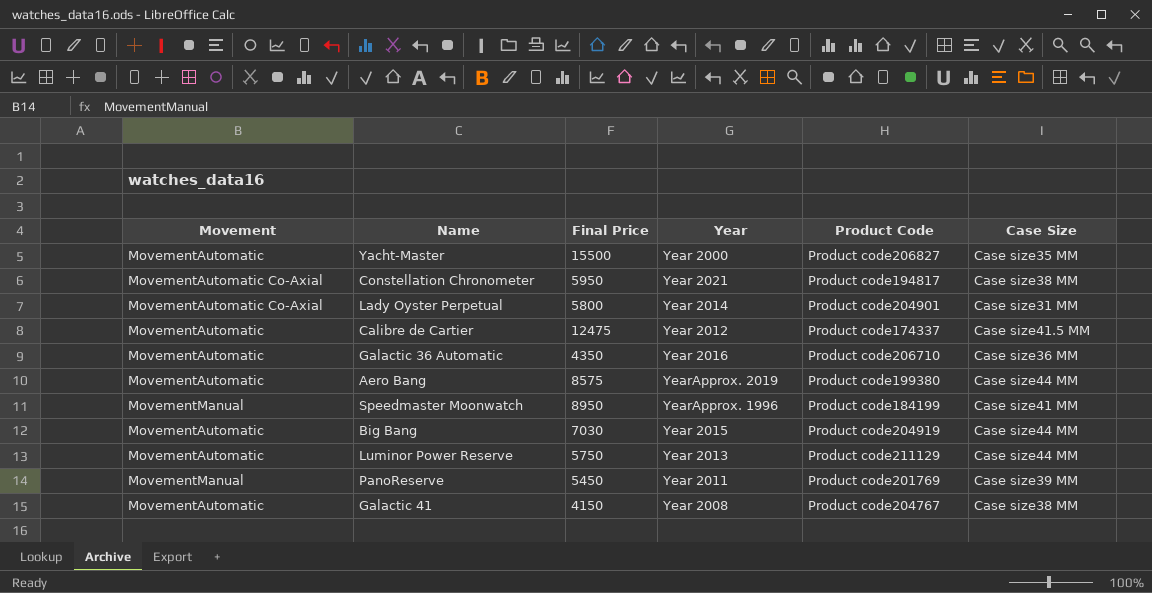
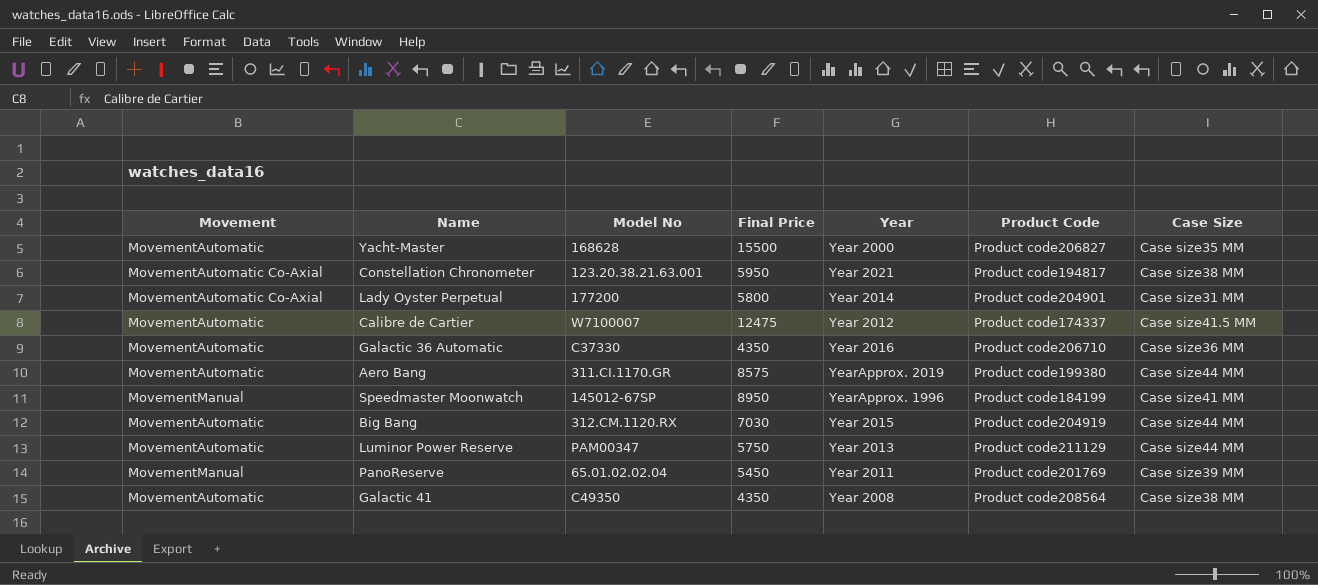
column Model No | position: none -> 3
Galactic 41 | Final Price: 4150 -> 4350
Galactic 41 | Product Code: Product code204767 -> Product code208564

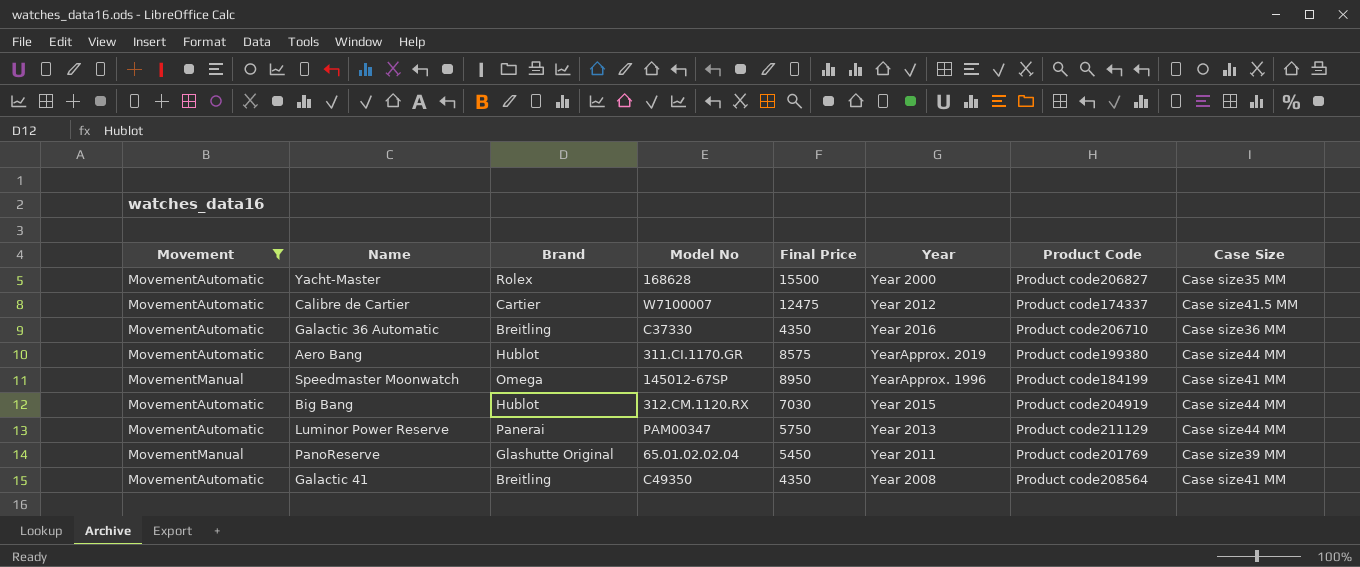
filter: none -> Movement != MovementAutomatic Co-Axial
column Brand | position: none -> 3
Galactic 41 | Case Size: Case size38 MM -> Case size41 MM

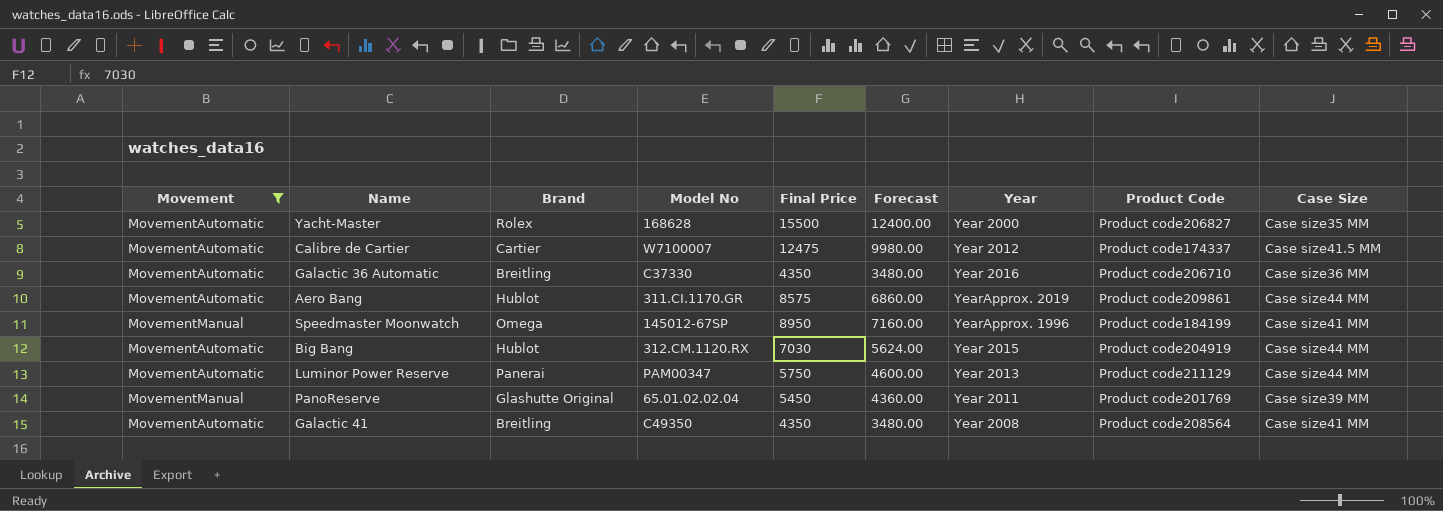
column Forecast | formula: none -> [Final Price] * 0.8
Aero Bang | Product Code: Product code199380 -> Product code209861

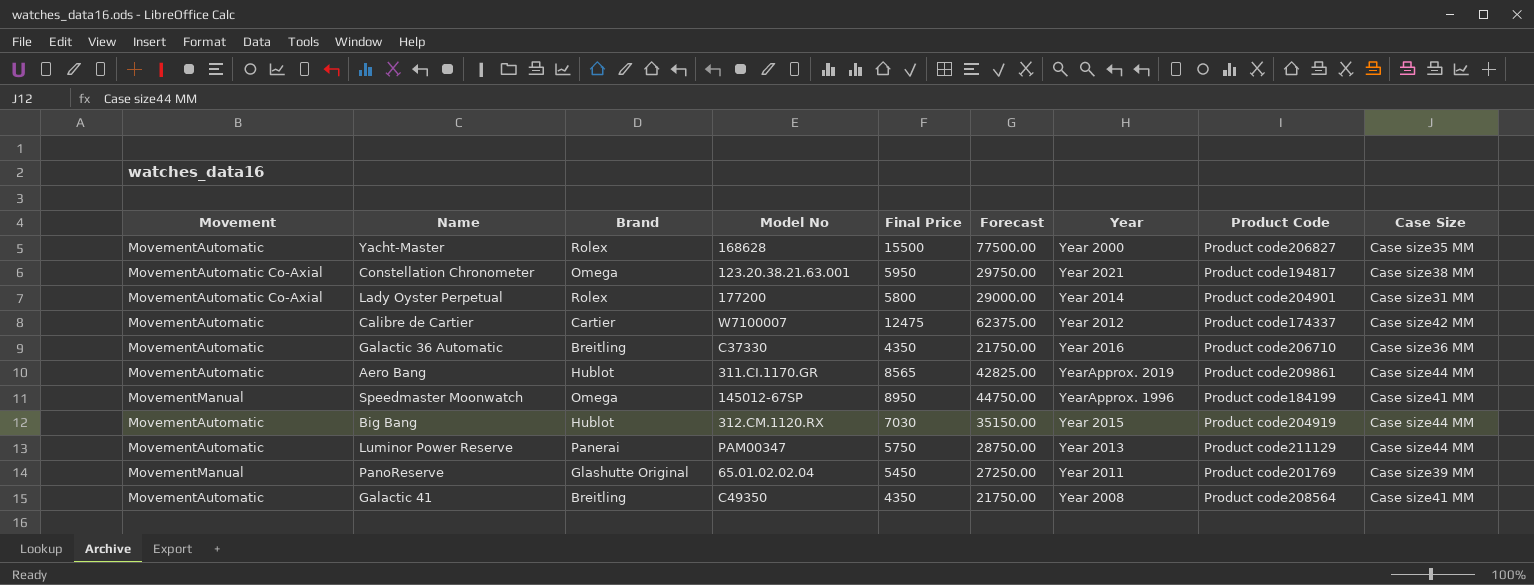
filter: Movement != MovementAutomatic Co-Axial -> none
column Forecast | formula: [Final Price] * 0.8 -> [Final Price] * 5
Calibre de Cartier | Case Size: Case size41.5 MM -> Case size42 MM
Aero Bang | Final Price: 8575 -> 8565

